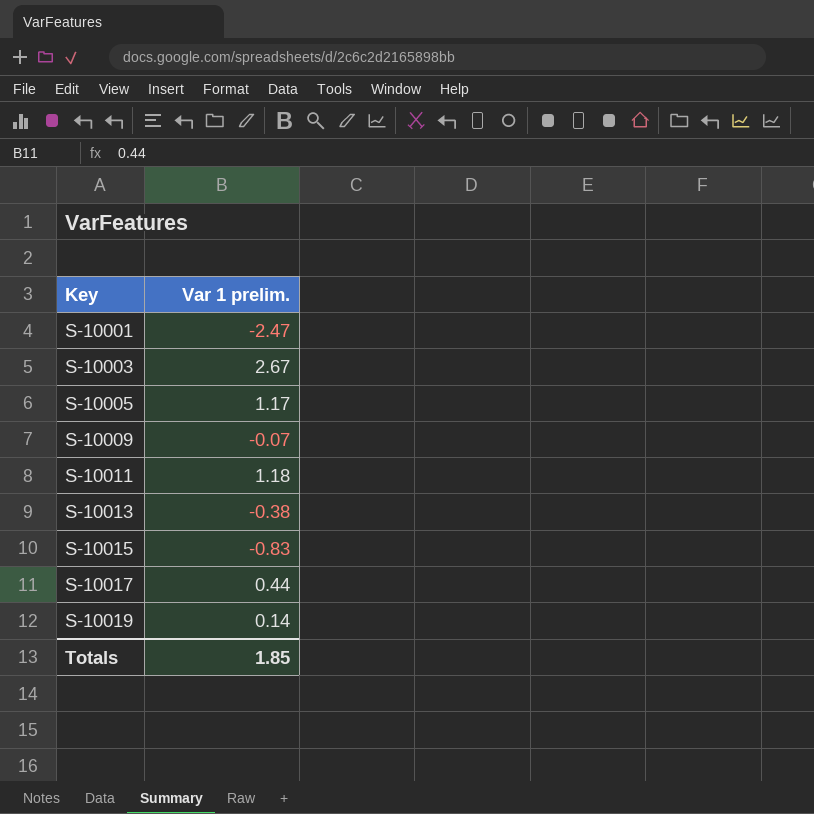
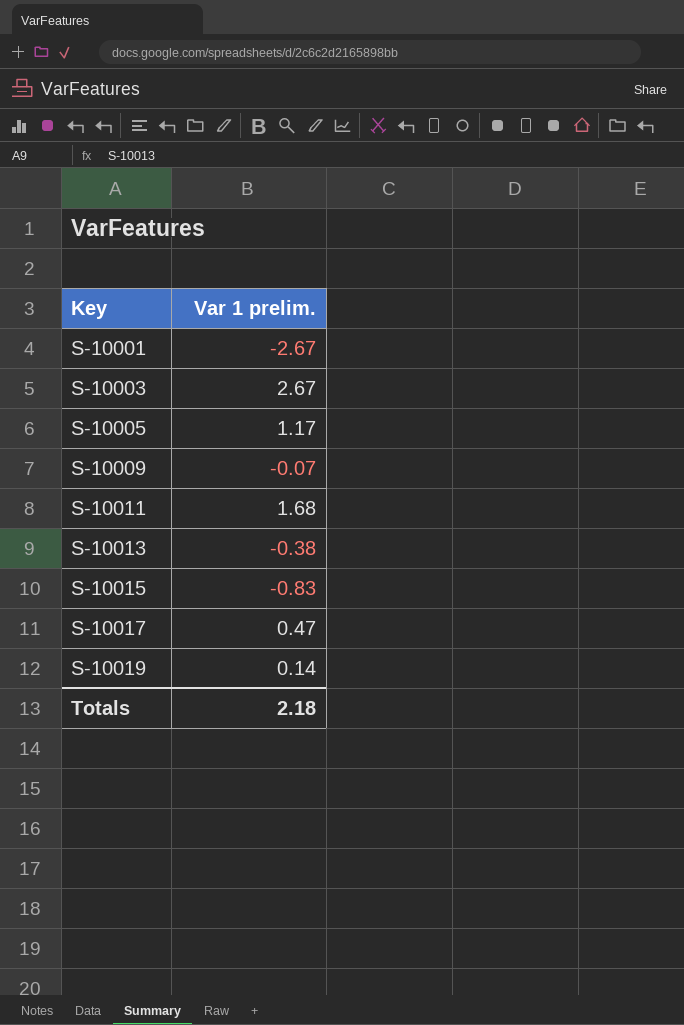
S-10001 | Var 1 prelim.: -2.47 -> -2.67
S-10011 | Var 1 prelim.: 1.18 -> 1.68
S-10017 | Var 1 prelim.: 0.44 -> 0.47
Totals | Var 1 prelim.: 1.85 -> 2.18

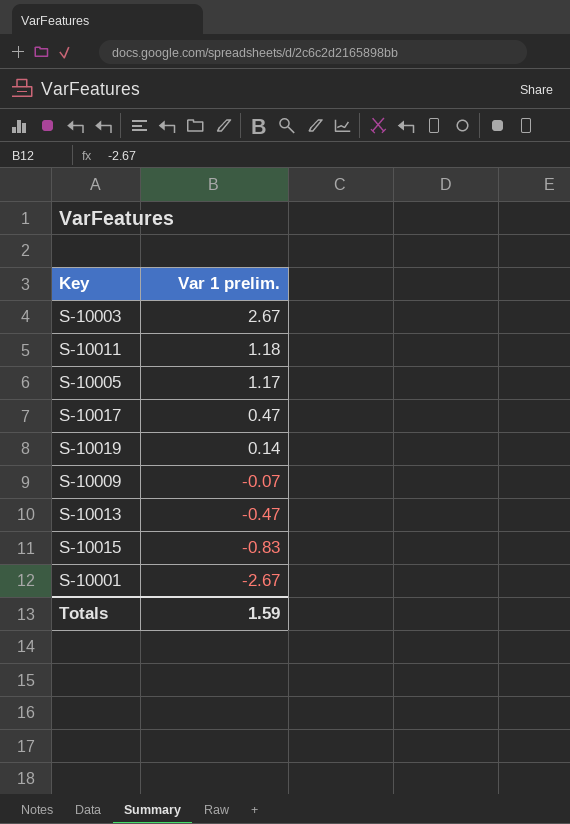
row order: Key ascending -> Var 1 prelim. descending
S-10011 | Var 1 prelim.: 1.68 -> 1.18
S-10013 | Var 1 prelim.: -0.38 -> -0.47
Totals | Var 1 prelim.: 2.18 -> 1.59

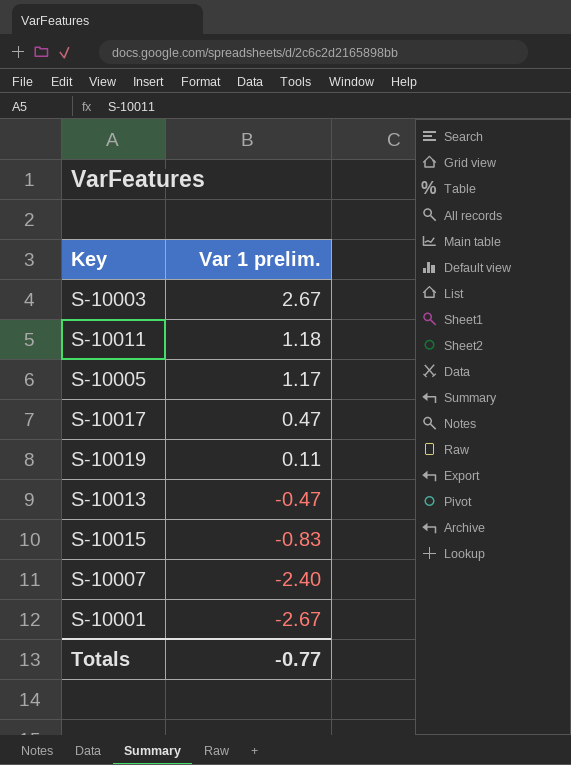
row S-10009: -0.07 -> none
S-10019 | Var 1 prelim.: 0.14 -> 0.11
row S-10007: none -> -2.40
Totals | Var 1 prelim.: 1.59 -> -0.77

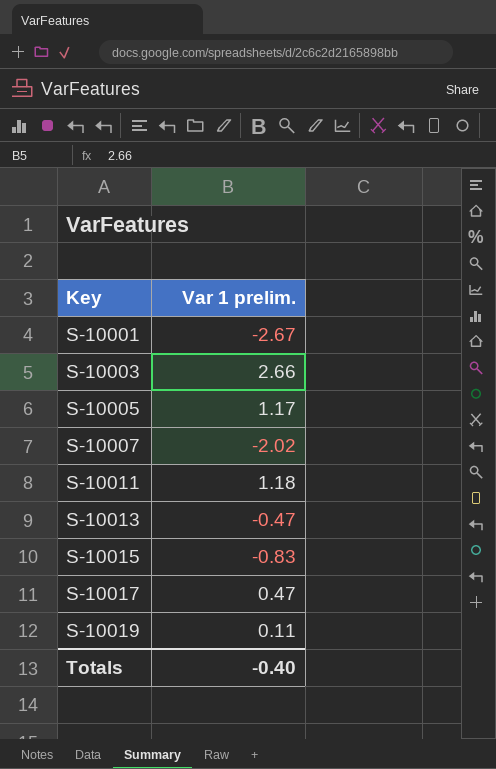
row order: Var 1 prelim. descending -> Key ascending
S-10003 | Var 1 prelim.: 2.67 -> 2.66
S-10007 | Var 1 prelim.: -2.40 -> -2.02
Totals | Var 1 prelim.: -0.77 -> -0.40

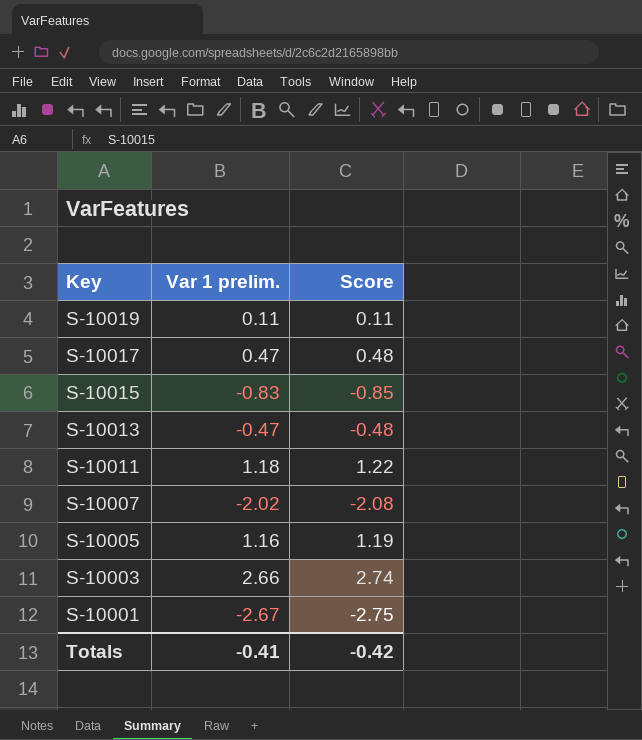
row order: Key ascending -> Key descending
column Score | formula: none -> [Var 1 prelim.] * 1.03
S-10005 | Var 1 prelim.: 1.17 -> 1.16
Totals | Var 1 prelim.: -0.40 -> -0.41

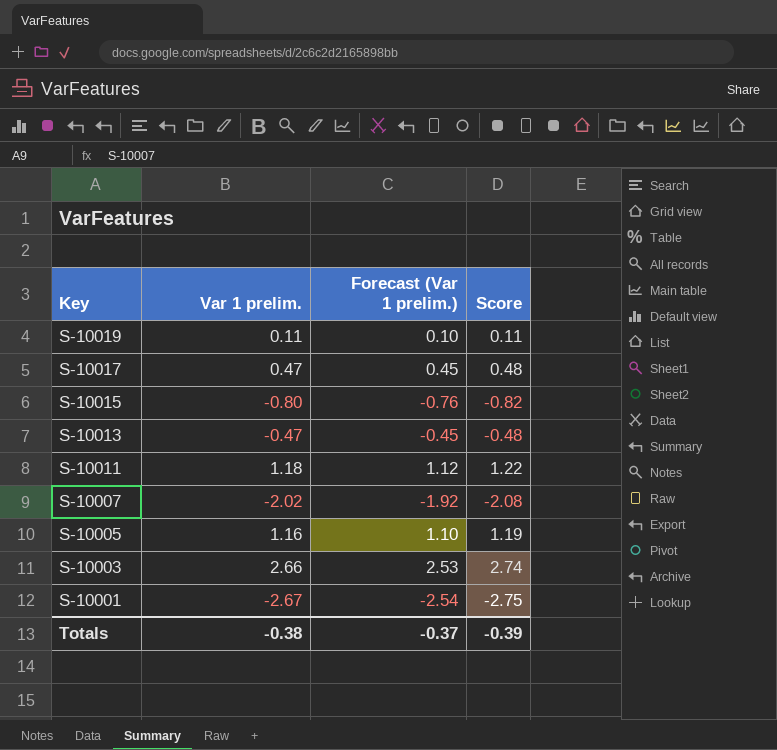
column Forecast (Var 1 prelim.) | formula: none -> [Var 1 prelim.] * 0.95
S-10015 | Var 1 prelim.: -0.83 -> -0.80
S-10015 | Score: -0.85 -> -0.82
Totals | Var 1 prelim.: -0.41 -> -0.38
Totals | Score: -0.42 -> -0.39

